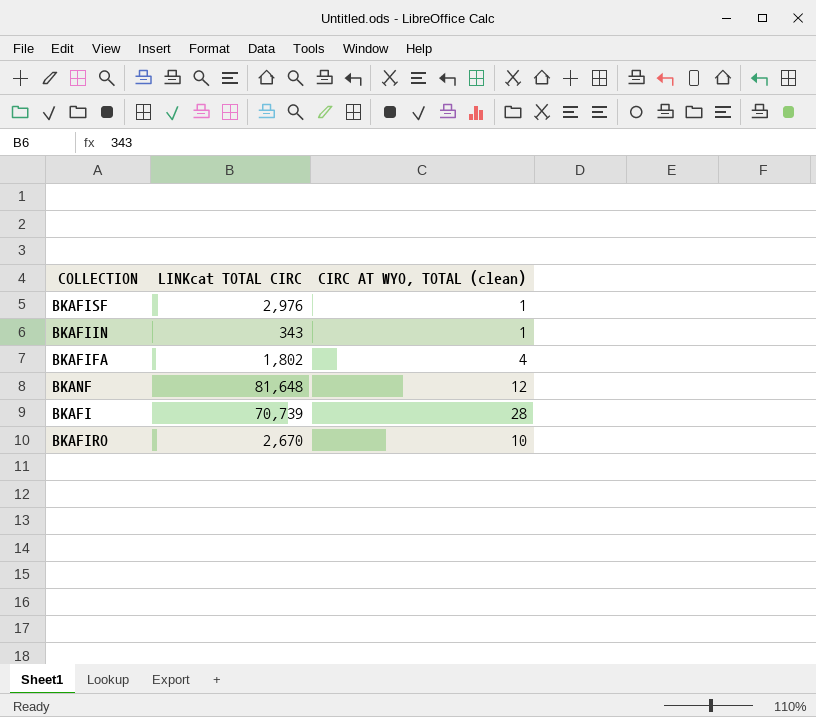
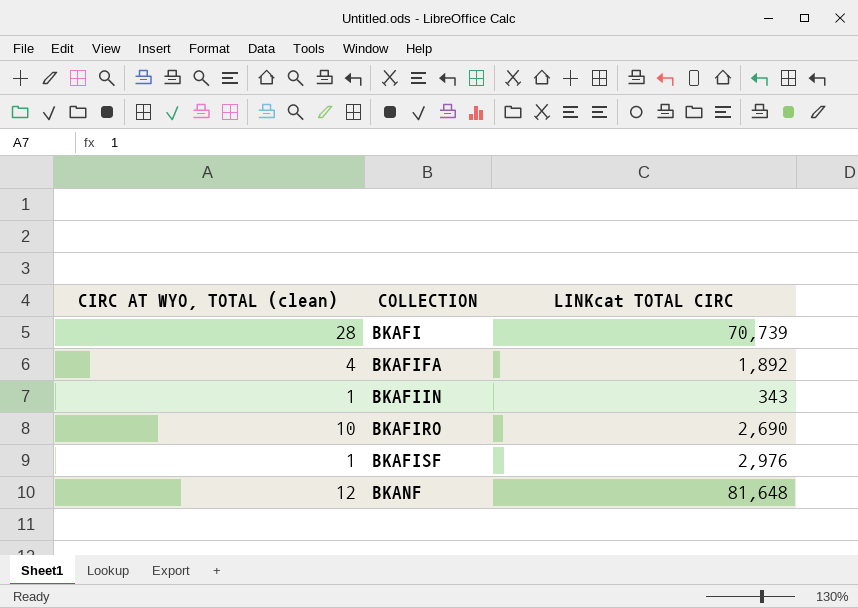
row order: none -> COLLECTION ascending
column CIRC AT WYO, TOTAL (clean) | position: 3 -> 1
BKAFIFA | LINKcat TOTAL CIRC: 1,802 -> 1,892
BKAFIRO | LINKcat TOTAL CIRC: 2,670 -> 2,690

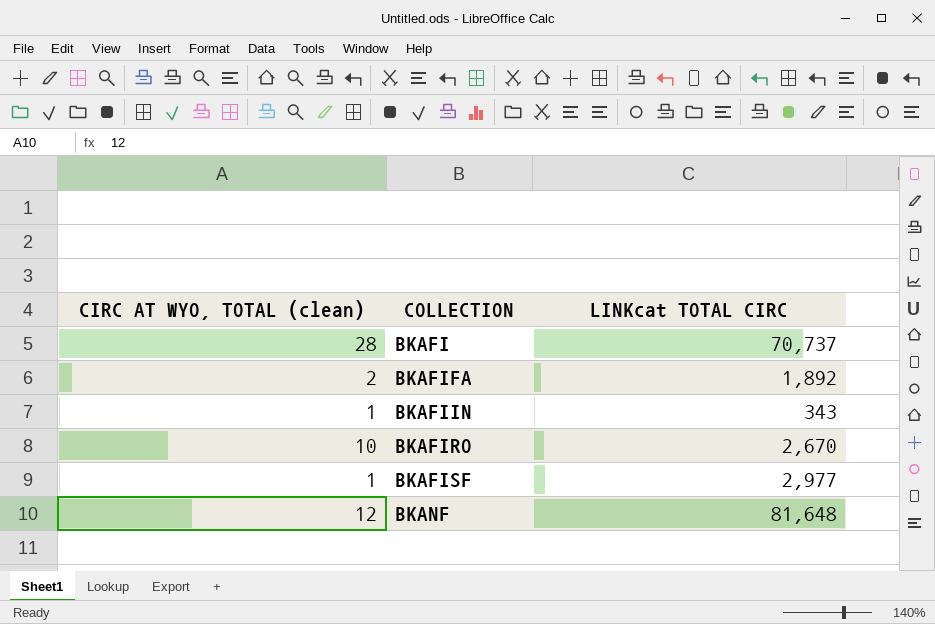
BKAFI | LINKcat TOTAL CIRC: 70,739 -> 70,737
BKAFIFA | CIRC AT WYO, TOTAL (clean): 4 -> 2
BKAFIRO | LINKcat TOTAL CIRC: 2,690 -> 2,670
BKAFISF | LINKcat TOTAL CIRC: 2,976 -> 2,977

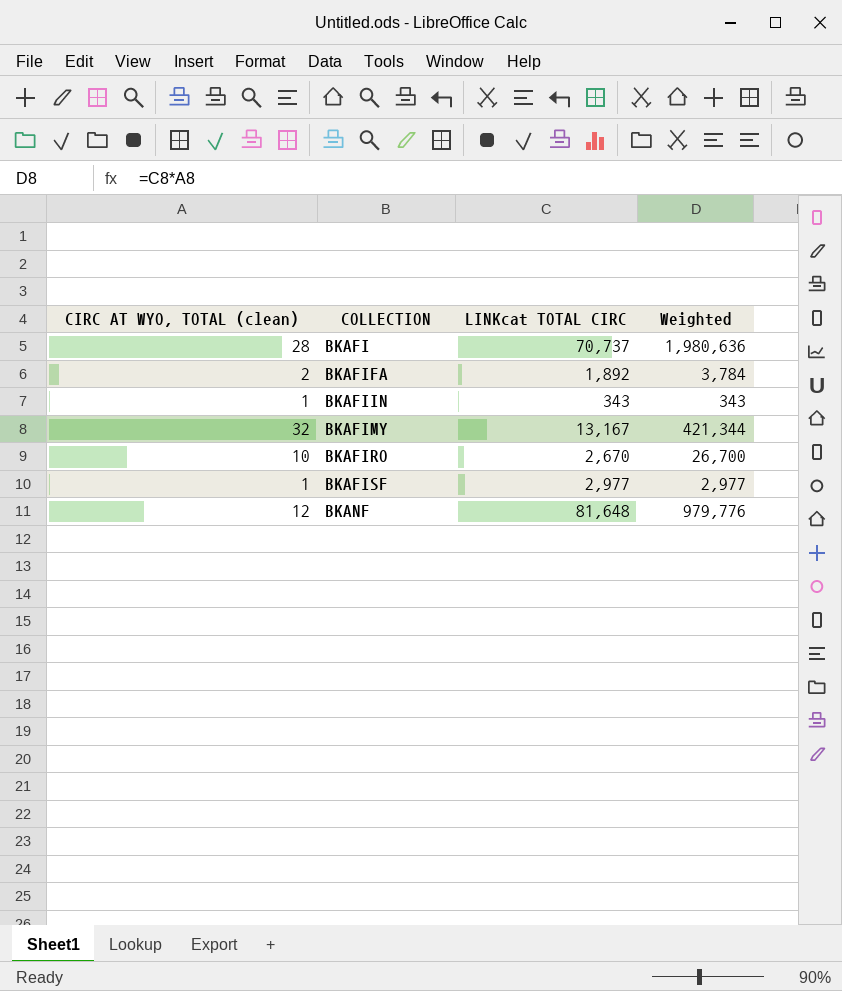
column Weighted | formula: none -> [CIRC AT WYO, TOTAL (clean)] * [LINKcat TOTAL CIRC]
row BKAFIMY: none -> 32 | 13,167 | 421,344

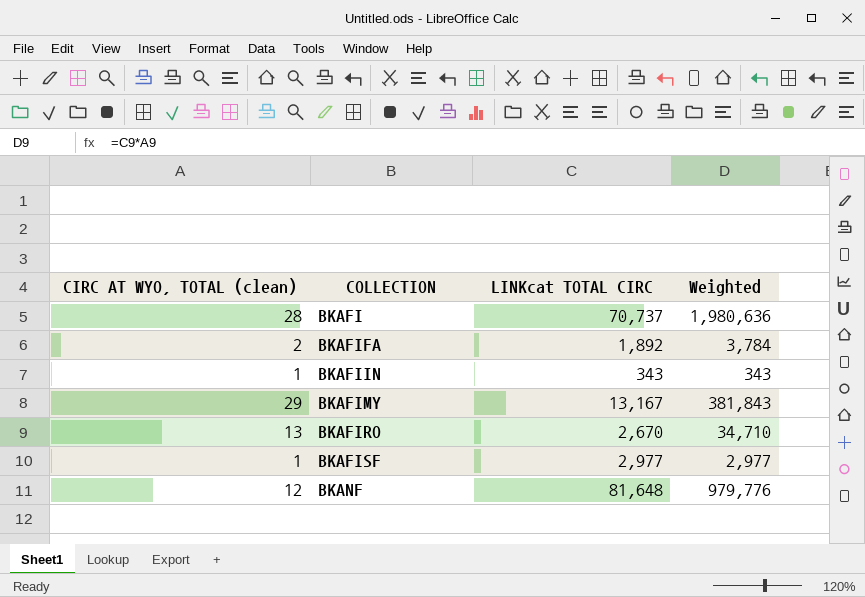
BKAFIMY | CIRC AT WYO, TOTAL (clean): 32 -> 29
BKAFIMY | Weighted: 421,344 -> 381,843
BKAFIRO | CIRC AT WYO, TOTAL (clean): 10 -> 13
BKAFIRO | Weighted: 26,700 -> 34,710

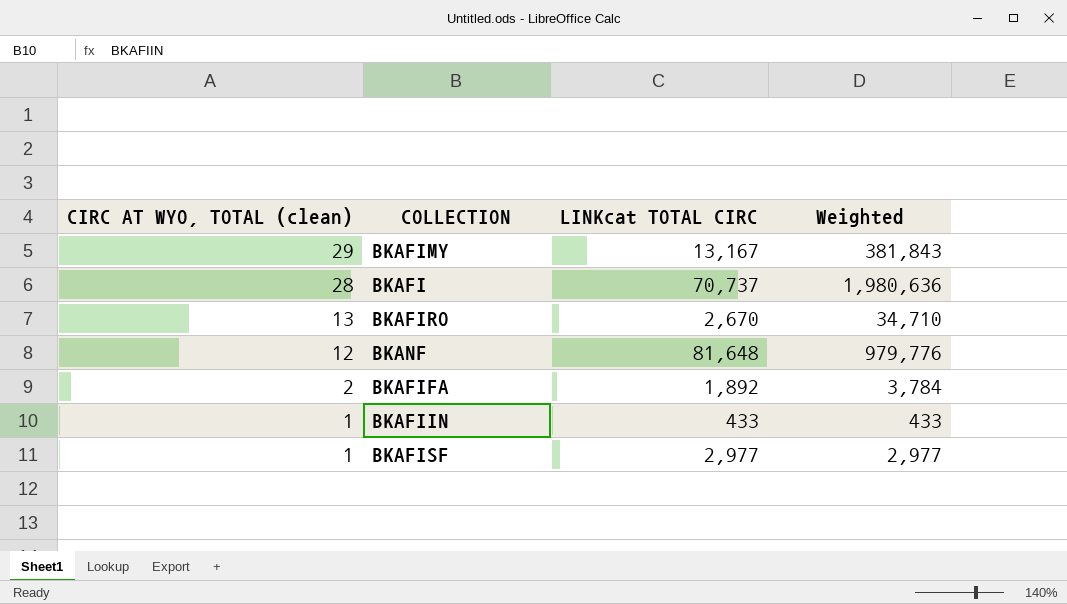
row order: COLLECTION ascending -> CIRC AT WYO, TOTAL (clean) descending
BKAFIIN | LINKcat TOTAL CIRC: 343 -> 433
BKAFIIN | Weighted: 343 -> 433

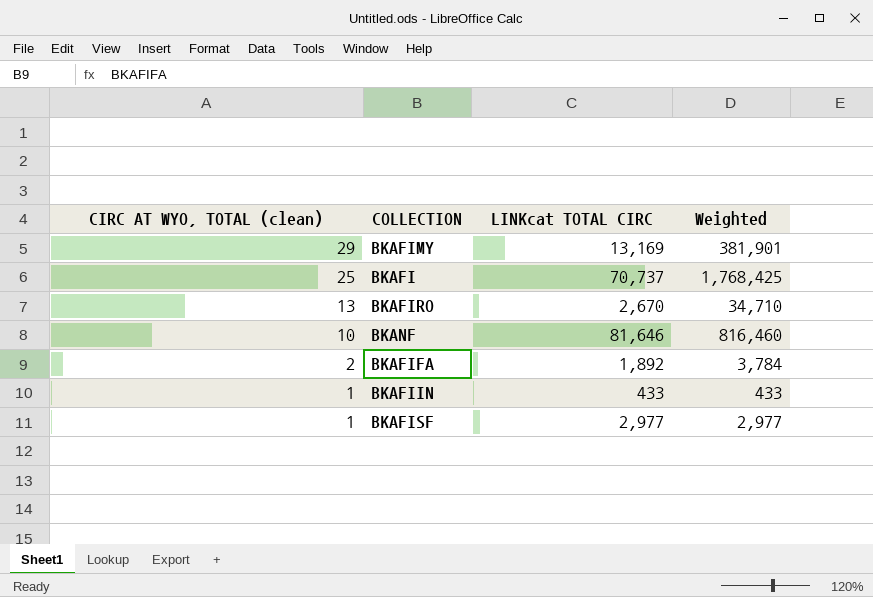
BKAFIMY | LINKcat TOTAL CIRC: 13,167 -> 13,169
BKAFIMY | Weighted: 381,843 -> 381,901
BKAFI | CIRC AT WYO, TOTAL (clean): 28 -> 25
BKAFI | Weighted: 1,980,636 -> 1,768,425
BKANF | CIRC AT WYO, TOTAL (clean): 12 -> 10
BKANF | LINKcat TOTAL CIRC: 81,648 -> 81,646
BKANF | Weighted: 979,776 -> 816,460

